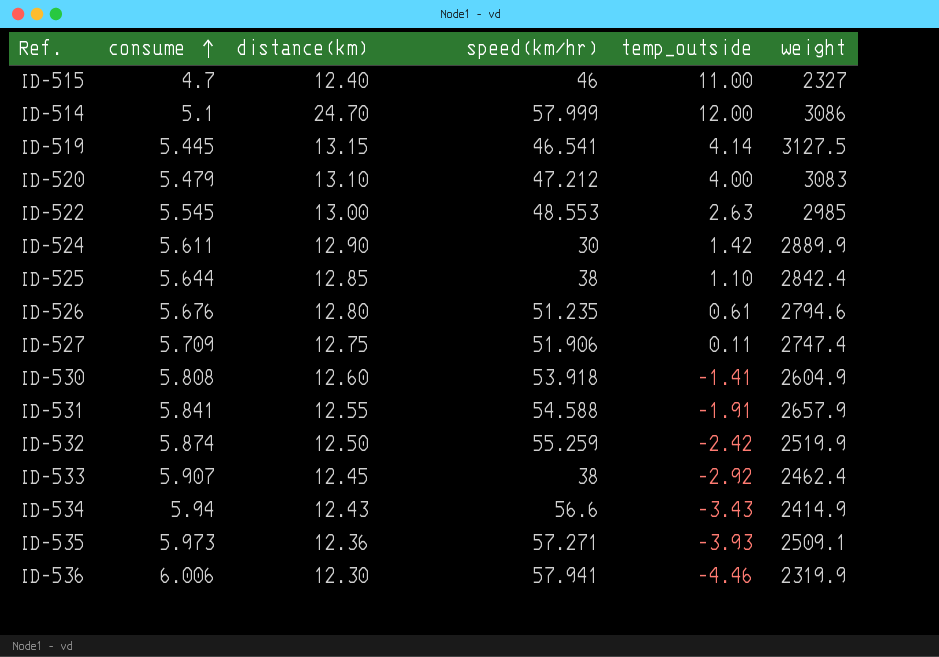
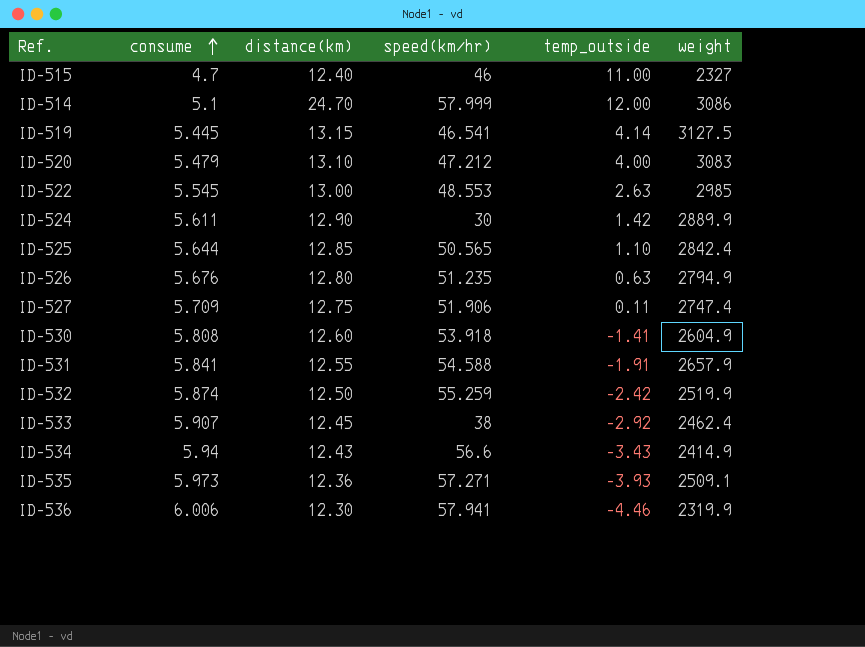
ID-525 | speed(km/hr): 38 -> 50.565
ID-526 | temp_outside: 0.61 -> 0.63
ID-526 | weight: 2794.6 -> 2794.9

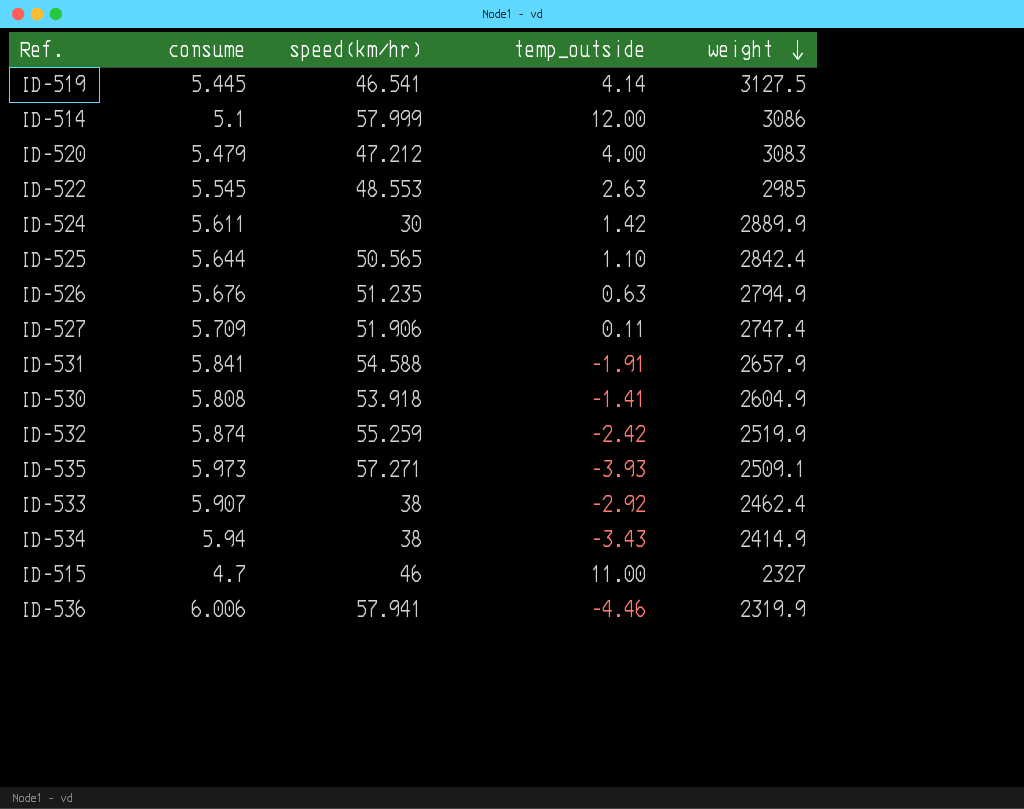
row order: consume ascending -> weight descending
column distance(km) | position: 3 -> none
ID-534 | speed(km/hr): 56.6 -> 38

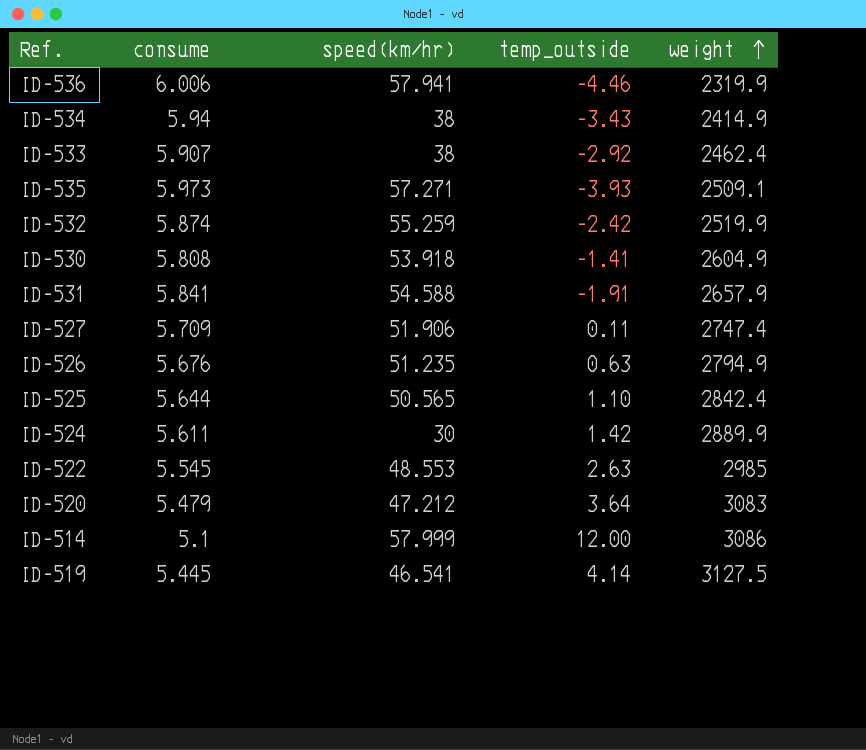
row order: weight descending -> weight ascending
row ID-515: 4.7 | 46 | 11.00 | 2327 -> none
ID-520 | temp_outside: 4.00 -> 3.64

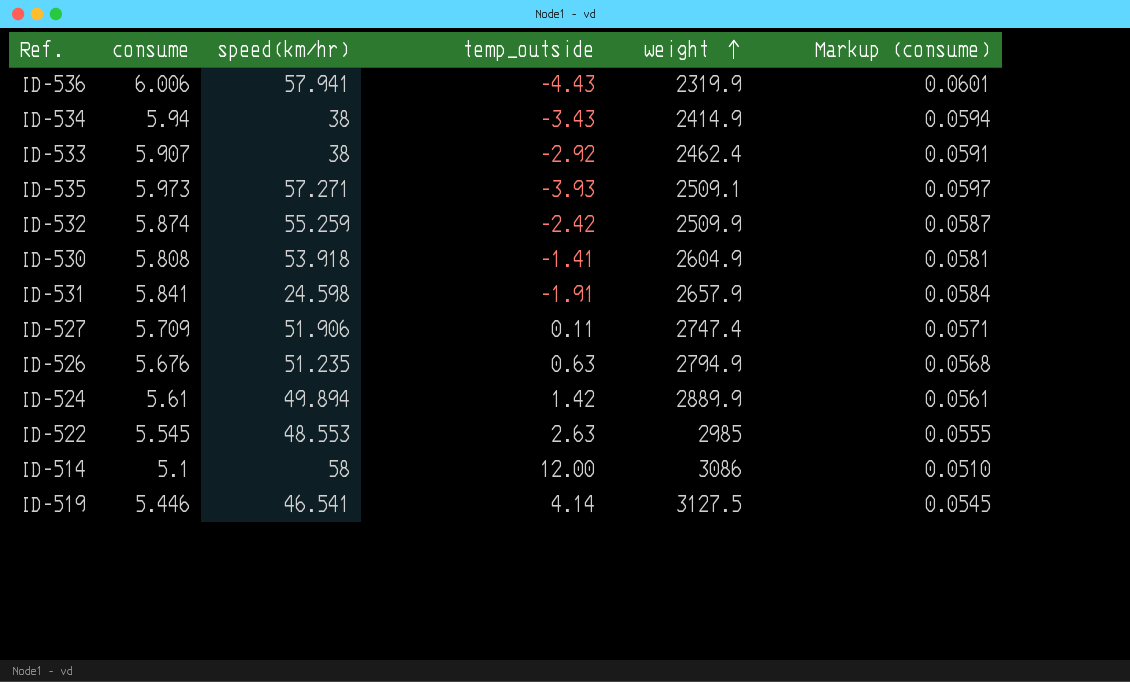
column Markup (consume) | formula: none -> [consume] * 0.01
row ID-525: 5.644 | 50.565 | 1.10 | 2842.4 -> none
row ID-520: 5.479 | 47.212 | 3.64 | 3083 -> none
ID-536 | temp_outside: -4.46 -> -4.43
ID-532 | weight: 2519.9 -> 2509.9
ID-531 | speed(km/hr): 54.588 -> 24.598
ID-524 | consume: 5.611 -> 5.61
ID-524 | speed(km/hr): 30 -> 49.894
ID-514 | speed(km/hr): 57.999 -> 58
ID-519 | consume: 5.445 -> 5.446

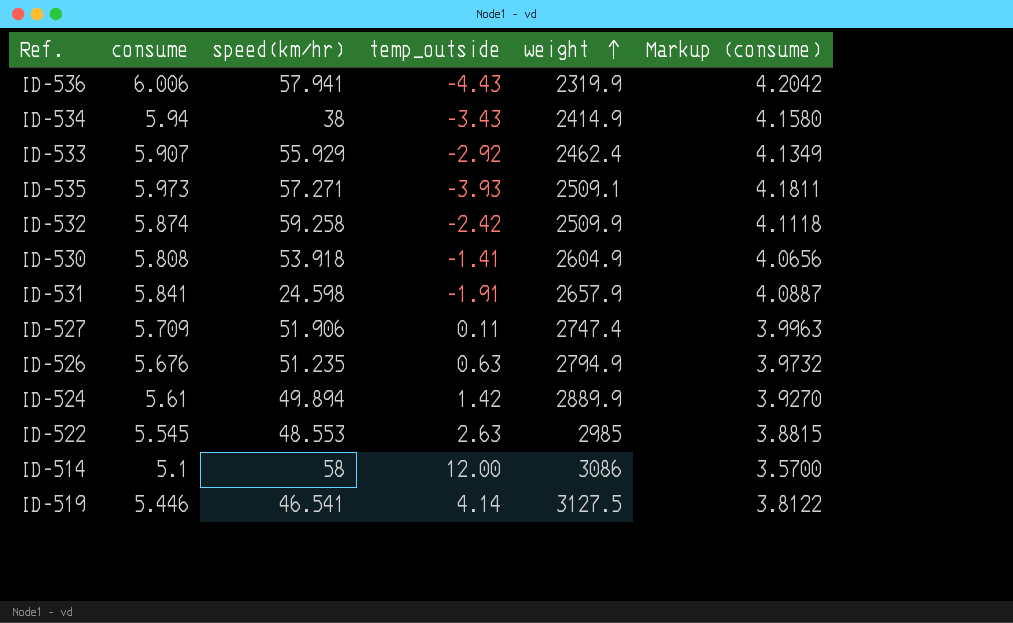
column Markup (consume) | formula: [consume] * 0.01 -> [consume] * 0.7
ID-533 | speed(km/hr): 38 -> 55.929
ID-532 | speed(km/hr): 55.259 -> 59.258

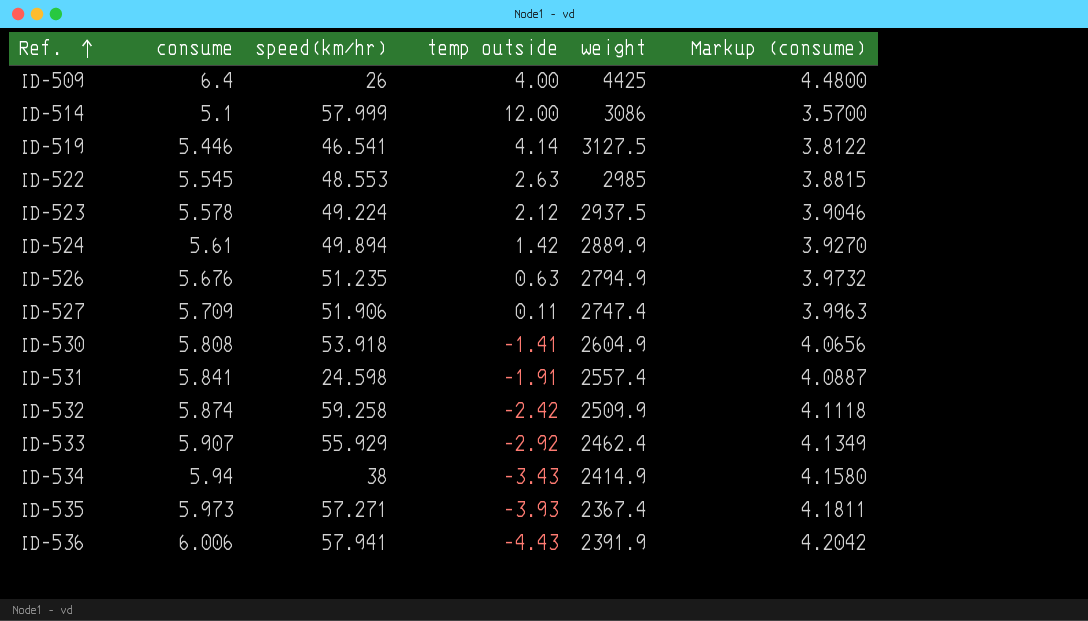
row order: weight ascending -> Ref. ascending
column name: temp_outside -> temp outside
row ID-509: none -> 6.4 | 26 | 4.00 | 4425 | 4.4800
ID-514 | speed(km/hr): 58 -> 57.999
row ID-523: none -> 5.578 | 49.224 | 2.12 | 2937.5 | 3.9046
ID-531 | weight: 2657.9 -> 2557.4
ID-535 | weight: 2509.1 -> 2367.4
ID-536 | weight: 2319.9 -> 2391.9

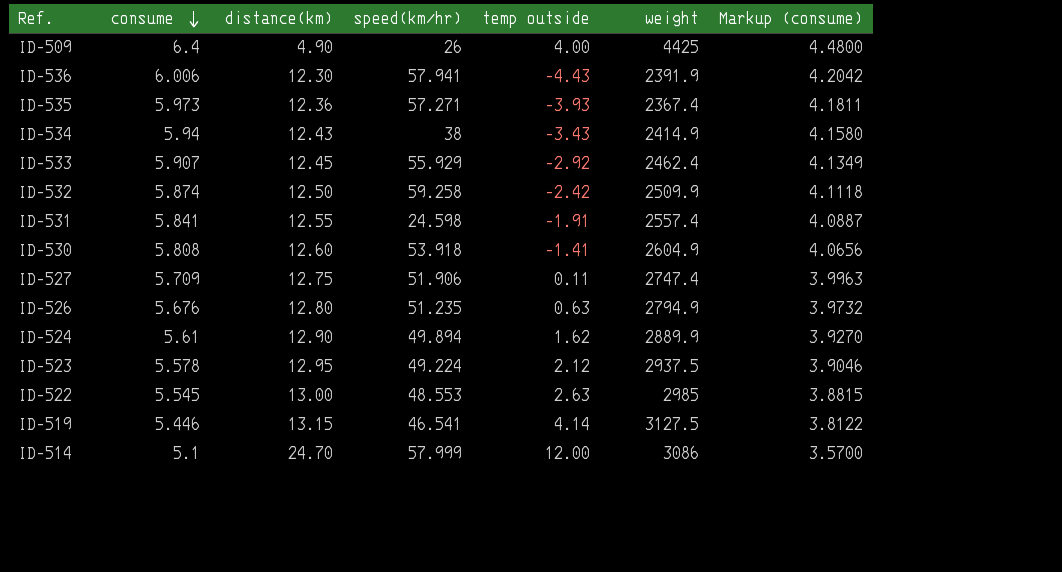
row order: Ref. ascending -> consume descending
column distance(km) | position: none -> 3
ID-524 | temp outside: 1.42 -> 1.62

